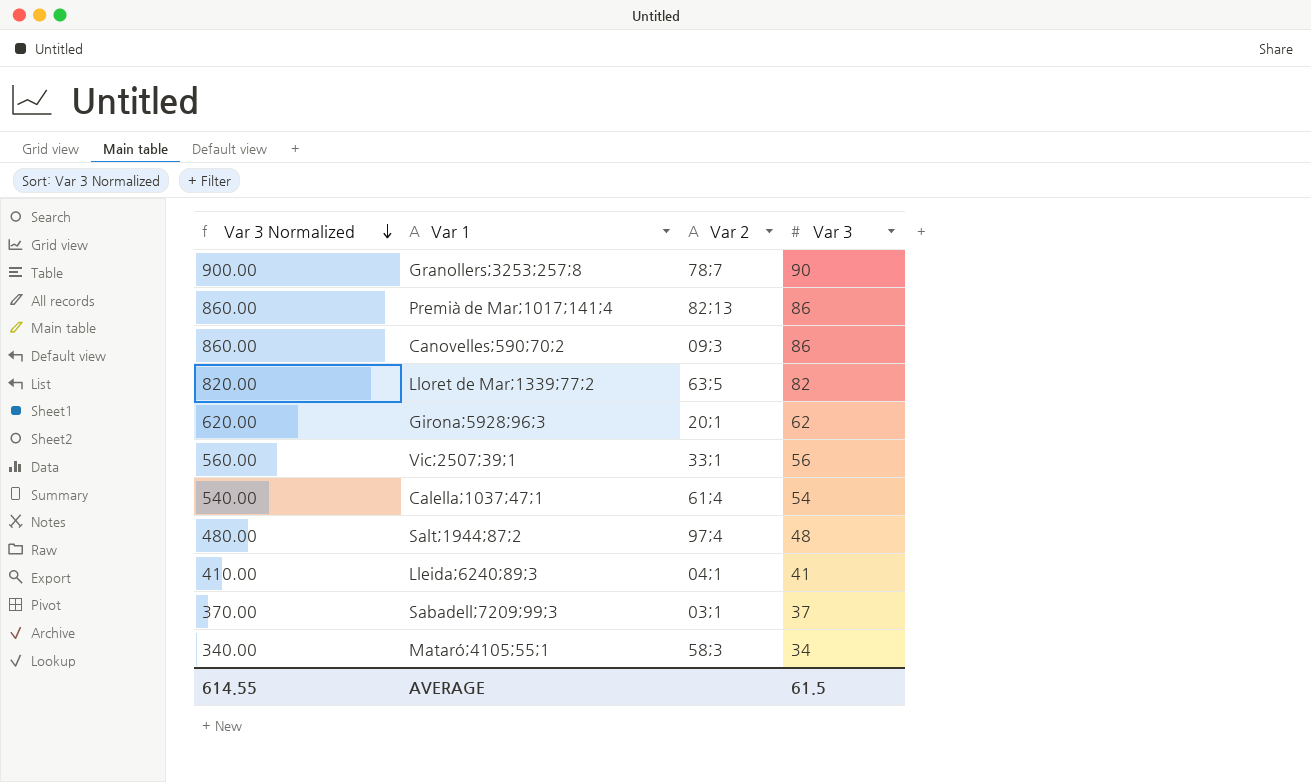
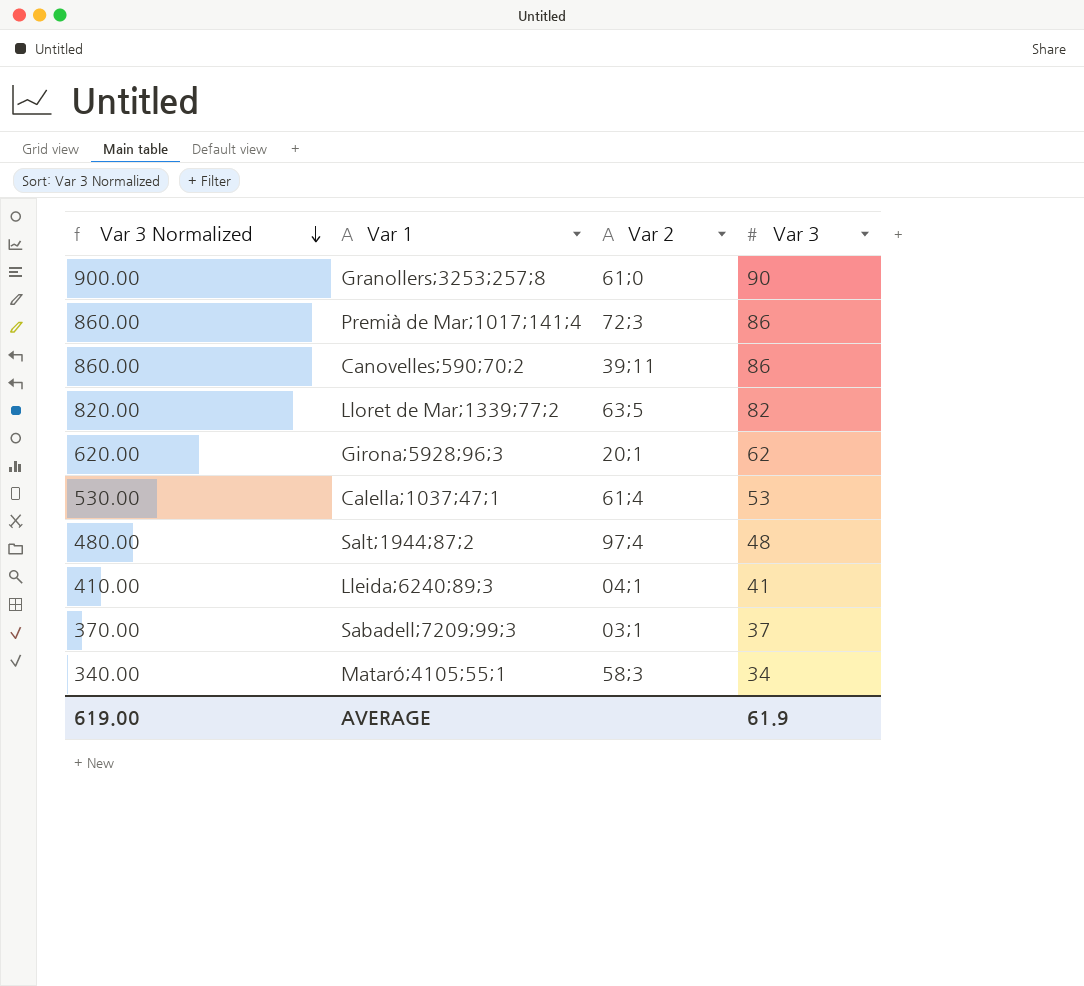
row Vic;2507;39;1: 560.00 | 33;1 | 56 -> none
Granollers;3253;257;8 | Var 2: 78;7 -> 61;0
Premià de Mar;1017;141;4 | Var 2: 82;13 -> 72;3
Canovelles;590;70;2 | Var 2: 09;3 -> 39;11
Calella;1037;47;1 | Var 3 Normalized: 540.00 -> 530.00
Calella;1037;47;1 | Var 3: 54 -> 53
AVERAGE | Var 3 Normalized: 614.55 -> 619.00
AVERAGE | Var 3: 61.5 -> 61.9

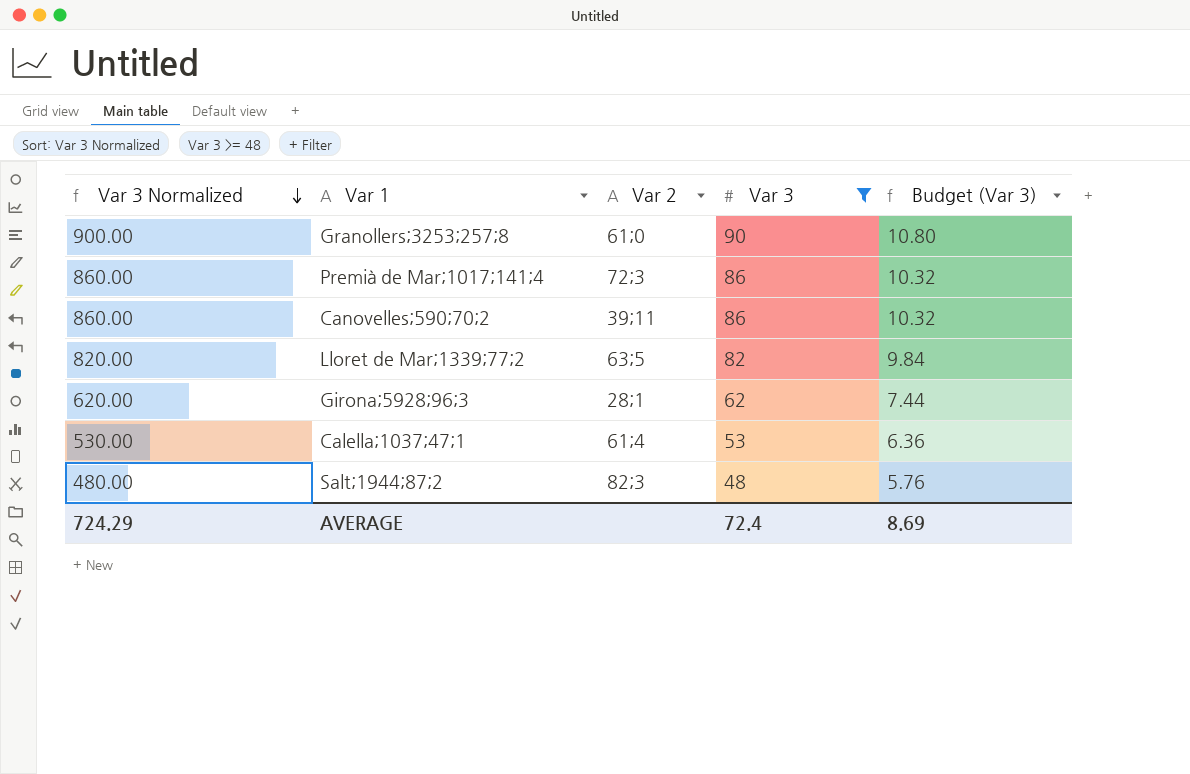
filter: none -> Var 3 >= 48
column Budget (Var 3) | formula: none -> [Var 3] * 0.12
Girona;5928;96;3 | Var 2: 20;1 -> 28;1
Salt;1944;87;2 | Var 2: 97;4 -> 82;3
AVERAGE | Var 3 Normalized: 619.00 -> 724.29
AVERAGE | Var 3: 61.9 -> 72.4

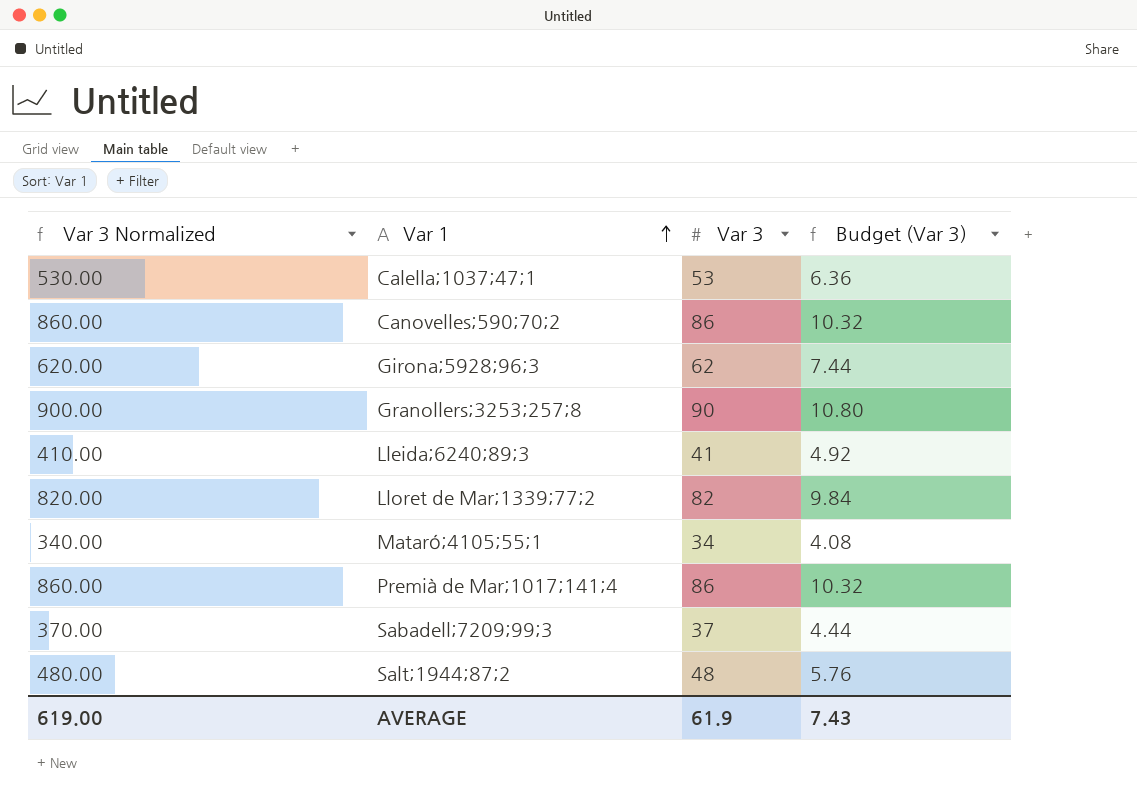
filter: Var 3 >= 48 -> none
row order: Var 3 Normalized descending -> Var 1 ascending
column Var 2 | position: 3 -> none
AVERAGE | Var 3 Normalized: 724.29 -> 619.00
AVERAGE | Var 3: 72.4 -> 61.9
AVERAGE | Budget (Var 3): 8.69 -> 7.43

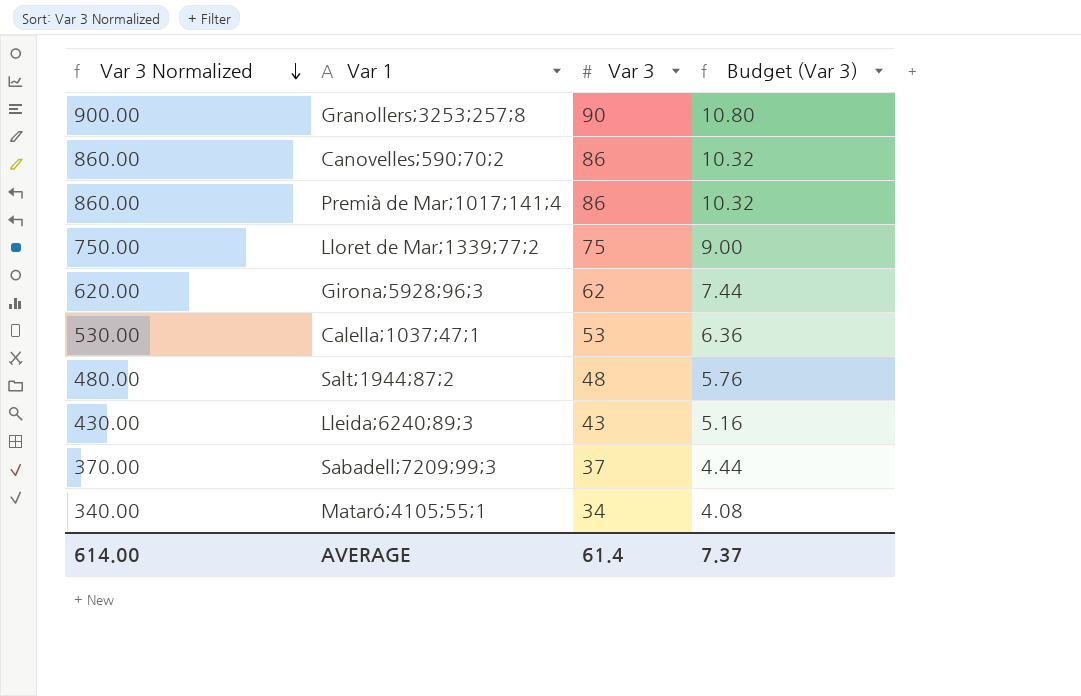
row order: Var 1 ascending -> Var 3 Normalized descending
Lloret de Mar;1339;77;2 | Var 3 Normalized: 820.00 -> 750.00
Lloret de Mar;1339;77;2 | Var 3: 82 -> 75
Lloret de Mar;1339;77;2 | Budget (Var 3): 9.84 -> 9.00
Lleida;6240;89;3 | Var 3 Normalized: 410.00 -> 430.00
Lleida;6240;89;3 | Var 3: 41 -> 43
Lleida;6240;89;3 | Budget (Var 3): 4.92 -> 5.16
AVERAGE | Var 3 Normalized: 619.00 -> 614.00
AVERAGE | Var 3: 61.9 -> 61.4
AVERAGE | Budget (Var 3): 7.43 -> 7.37

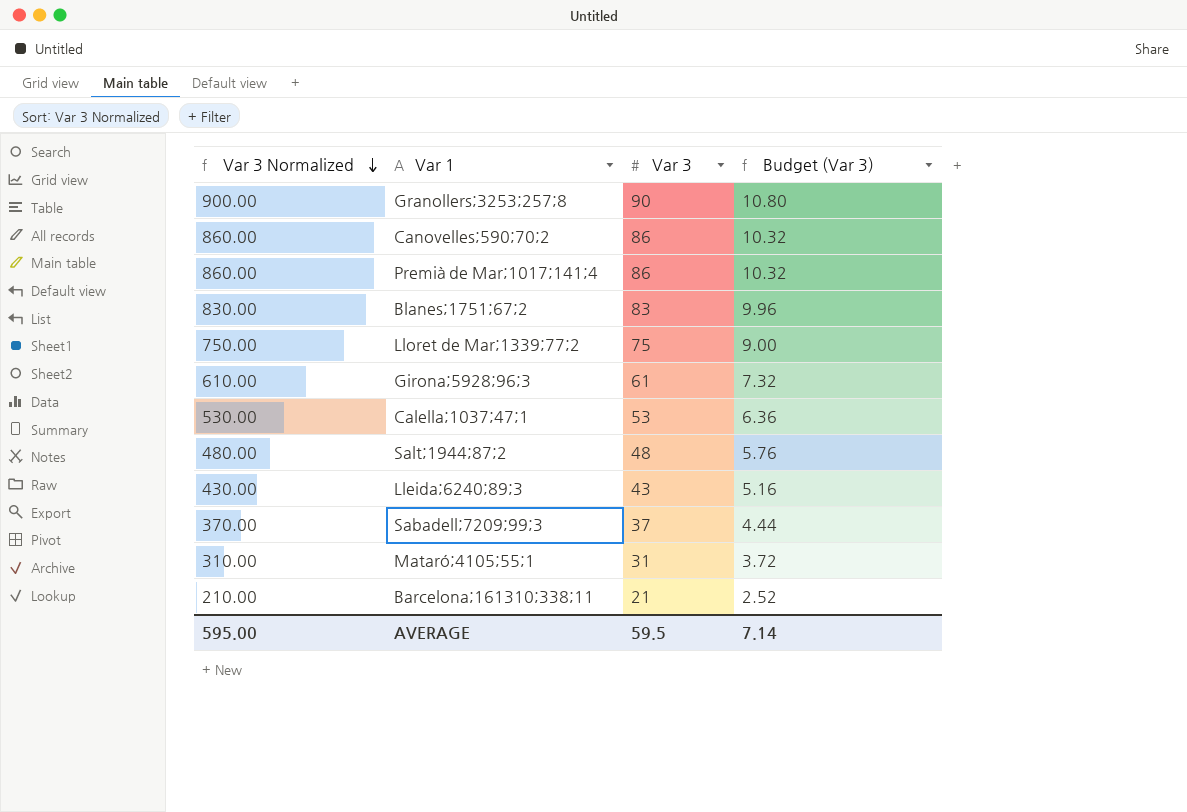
row Blanes;1751;67;2: none -> 830.00 | 83 | 9.96
Girona;5928;96;3 | Var 3 Normalized: 620.00 -> 610.00
Girona;5928;96;3 | Var 3: 62 -> 61
Girona;5928;96;3 | Budget (Var 3): 7.44 -> 7.32
Mataró;4105;55;1 | Var 3 Normalized: 340.00 -> 310.00
Mataró;4105;55;1 | Var 3: 34 -> 31
Mataró;4105;55;1 | Budget (Var 3): 4.08 -> 3.72
row Barcelona;161310;338;11: none -> 210.00 | 21 | 2.52
AVERAGE | Var 3 Normalized: 614.00 -> 595.00
AVERAGE | Var 3: 61.4 -> 59.5
AVERAGE | Budget (Var 3): 7.37 -> 7.14

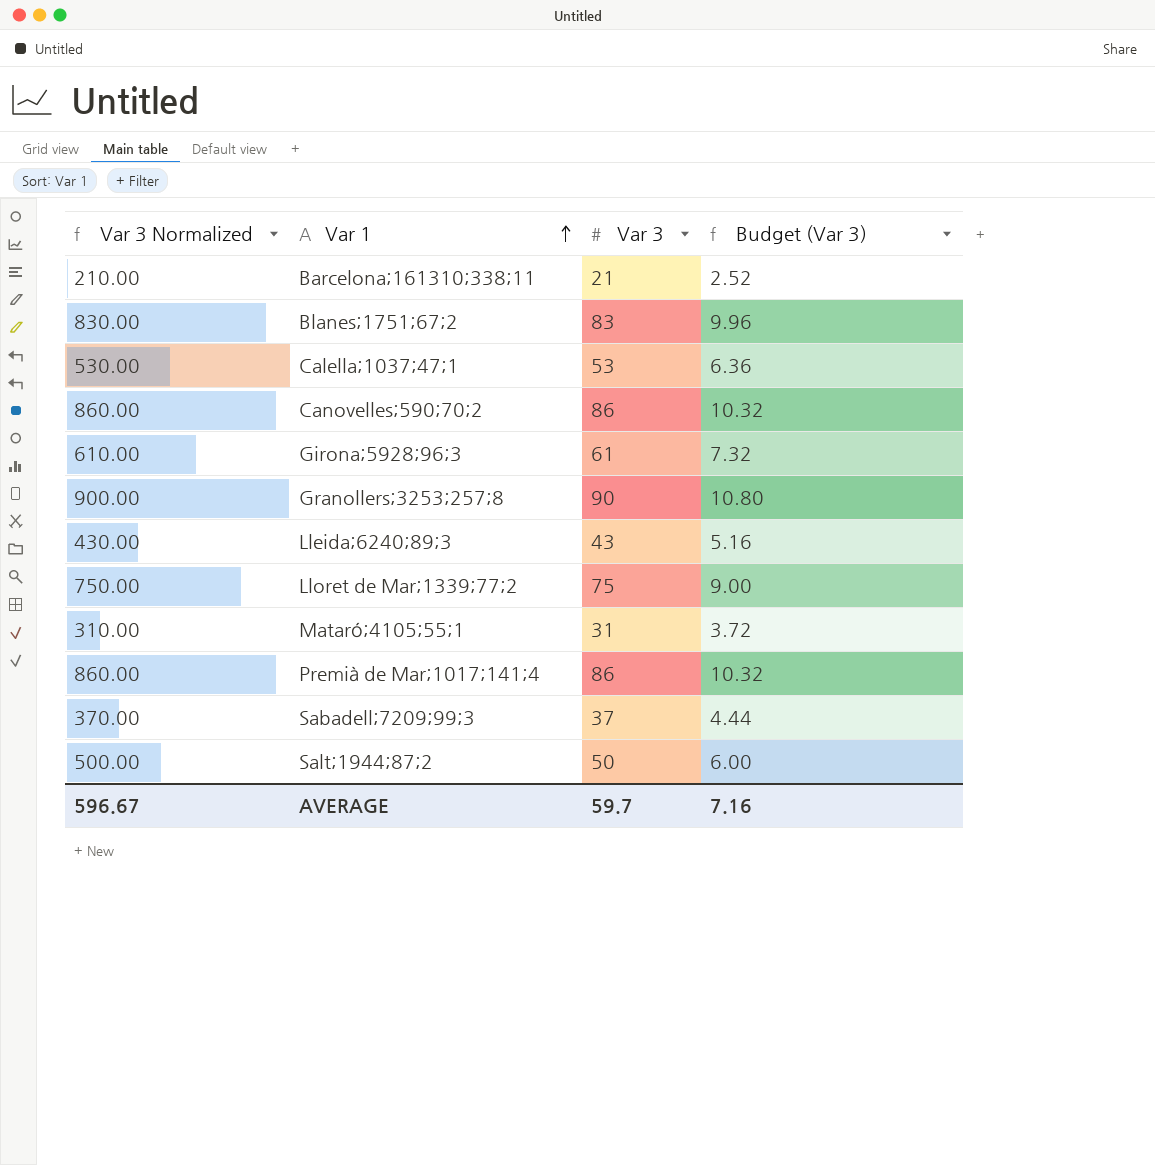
row order: Var 3 Normalized descending -> Var 1 ascending
Salt;1944;87;2 | Var 3 Normalized: 480.00 -> 500.00
Salt;1944;87;2 | Var 3: 48 -> 50
Salt;1944;87;2 | Budget (Var 3): 5.76 -> 6.00
AVERAGE | Var 3 Normalized: 595.00 -> 596.67
AVERAGE | Var 3: 59.5 -> 59.7
AVERAGE | Budget (Var 3): 7.14 -> 7.16

